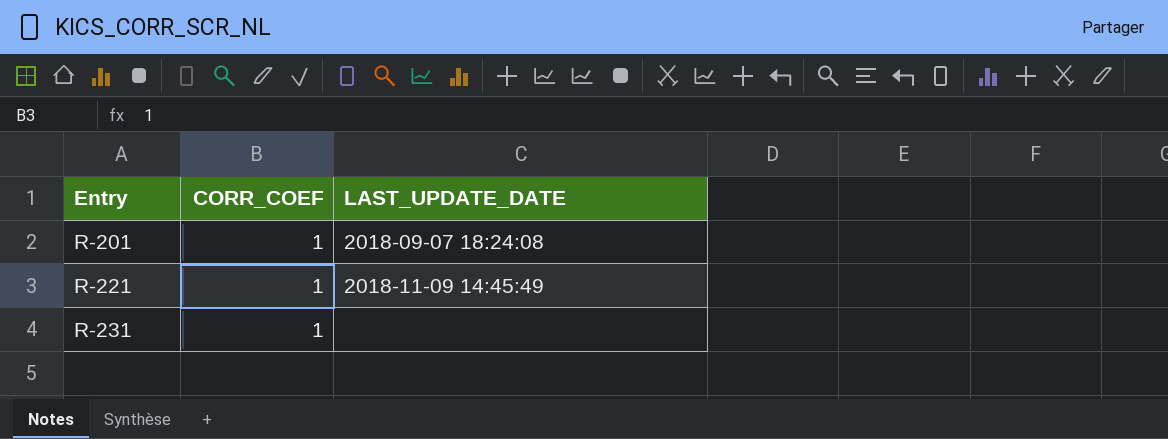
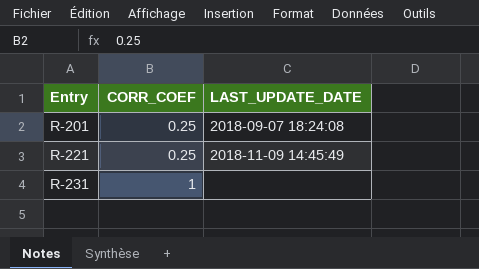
R-201 | CORR_COEF: 1 -> 0.25
R-221 | CORR_COEF: 1 -> 0.25

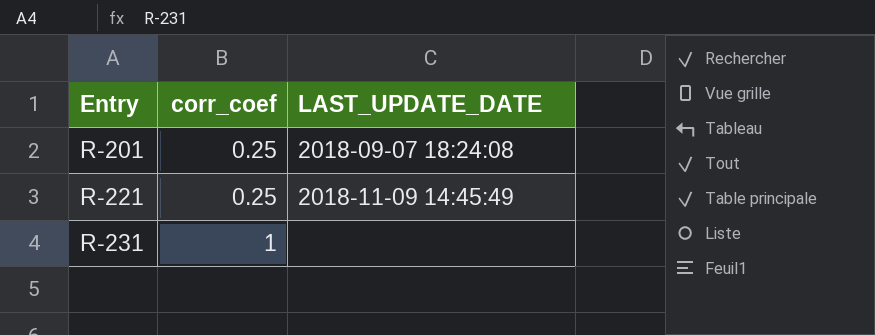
column name: CORR_COEF -> corr_coef

